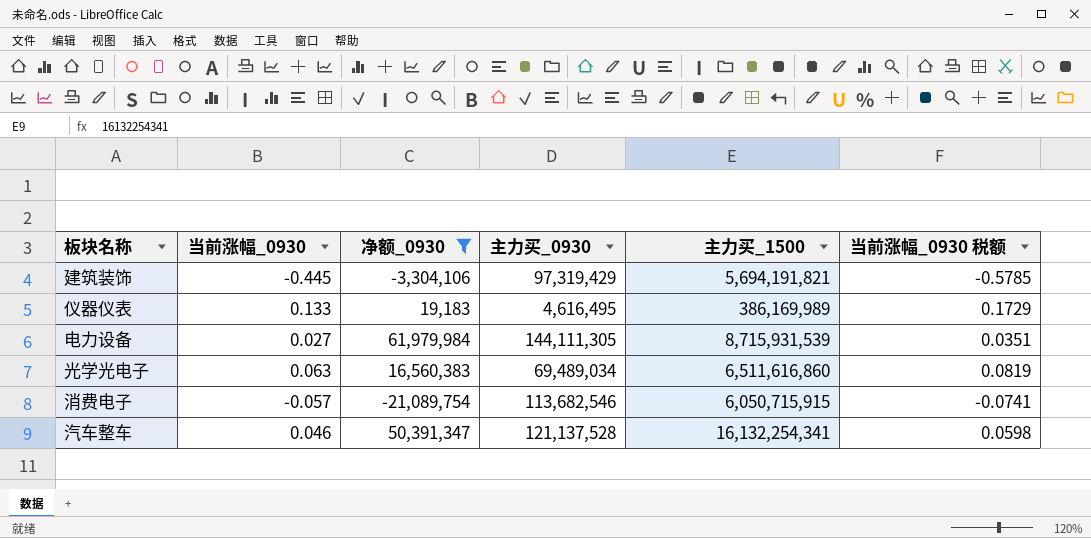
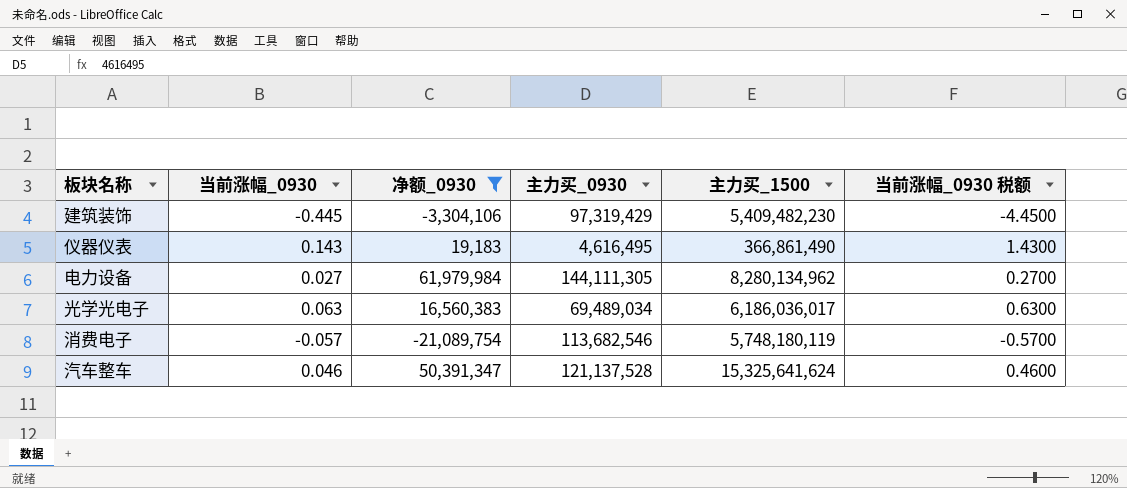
column 当前涨幅_0930 税额 | formula: [当前涨幅_0930] * 1.3 -> [当前涨幅_0930] * 10
建筑装饰 | 主力买_1500: 5,694,191,821 -> 5,409,482,230
仪器仪表 | 当前涨幅_0930: 0.133 -> 0.143
仪器仪表 | 主力买_1500: 386,169,989 -> 366,861,490
电力设备 | 主力买_1500: 8,715,931,539 -> 8,280,134,962
光学光电子 | 主力买_1500: 6,511,616,860 -> 6,186,036,017
消费电子 | 主力买_1500: 6,050,715,915 -> 5,748,180,119
汽车整车 | 主力买_1500: 16,132,254,341 -> 15,325,641,624

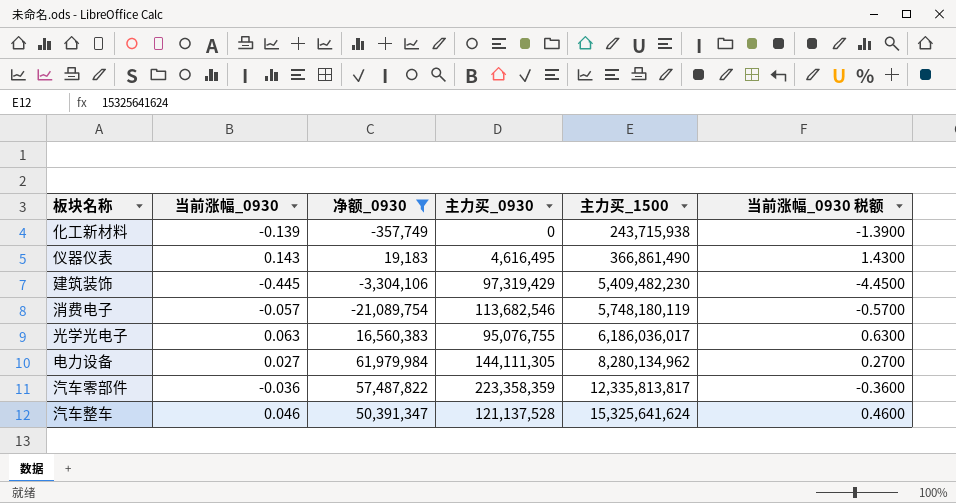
row order: none -> 主力买_1500 ascending
row 化工新材料: none -> -0.139 | -357,749 | 0 | 243,715,938 | -1.3900
光学光电子 | 主力买_0930: 69,489,034 -> 95,076,755
row 汽车零部件: none -> -0.036 | 57,487,822 | 223,358,359 | 12,335,813,817 | -0.3600

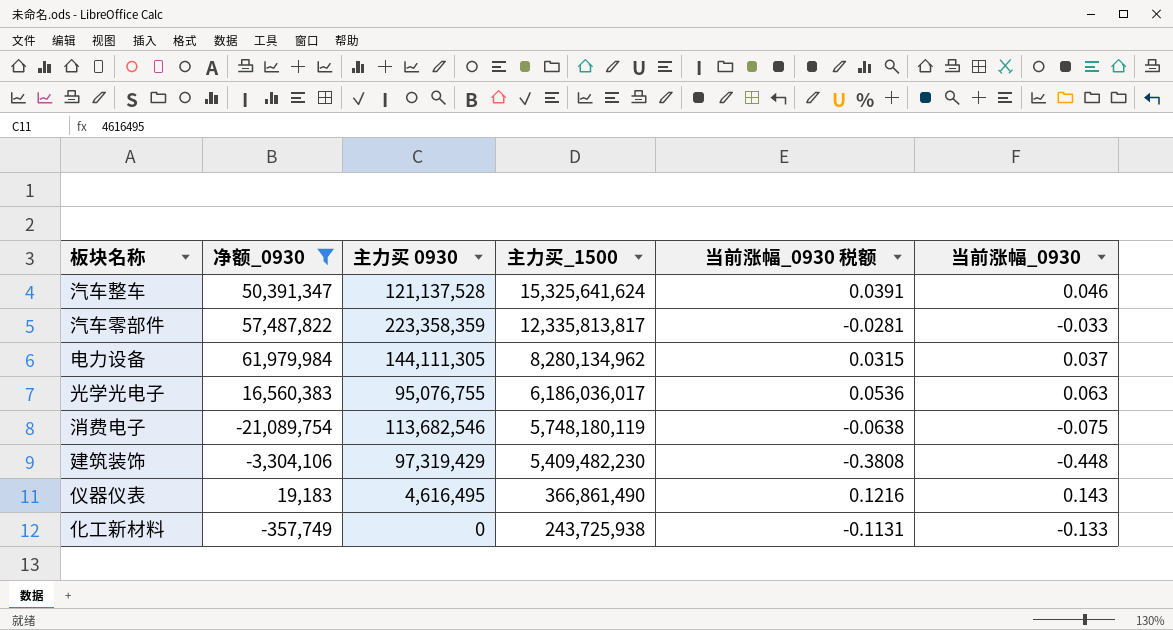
row order: 主力买_1500 ascending -> 主力买_1500 descending
column name: 主力买_0930 -> 主力买 0930
column 当前涨幅_0930 税额 | formula: [当前涨幅_0930] * 10 -> [当前涨幅_0930] * 0.85
column 当前涨幅_0930 | position: 2 -> 6
汽车零部件 | 当前涨幅_0930: -0.036 -> -0.033
电力设备 | 当前涨幅_0930: 0.027 -> 0.037
消费电子 | 当前涨幅_0930: -0.057 -> -0.075
建筑装饰 | 当前涨幅_0930: -0.445 -> -0.448
化工新材料 | 主力买_1500: 243,715,938 -> 243,725,938
化工新材料 | 当前涨幅_0930: -0.139 -> -0.133

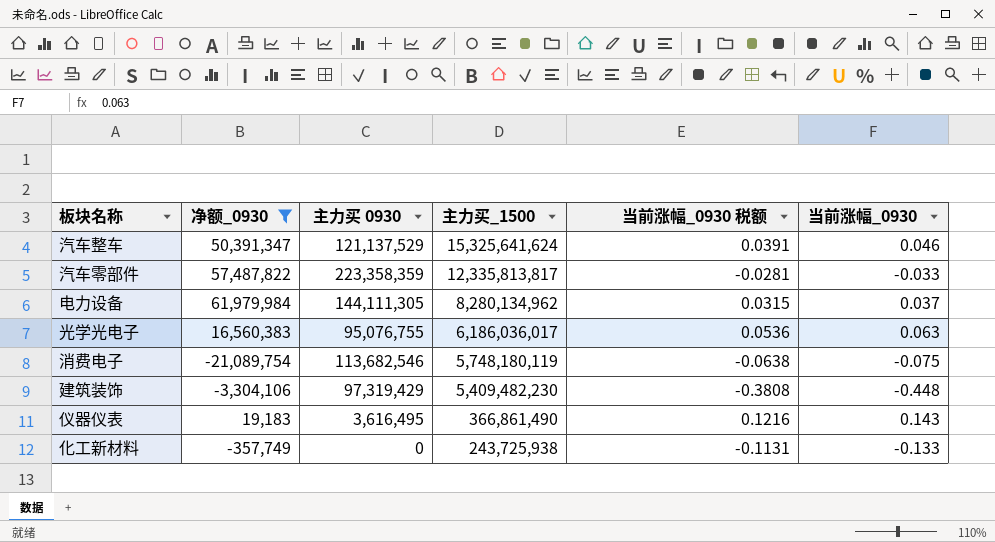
汽车整车 | 主力买 0930: 121,137,528 -> 121,137,529
仪器仪表 | 主力买 0930: 4,616,495 -> 3,616,495

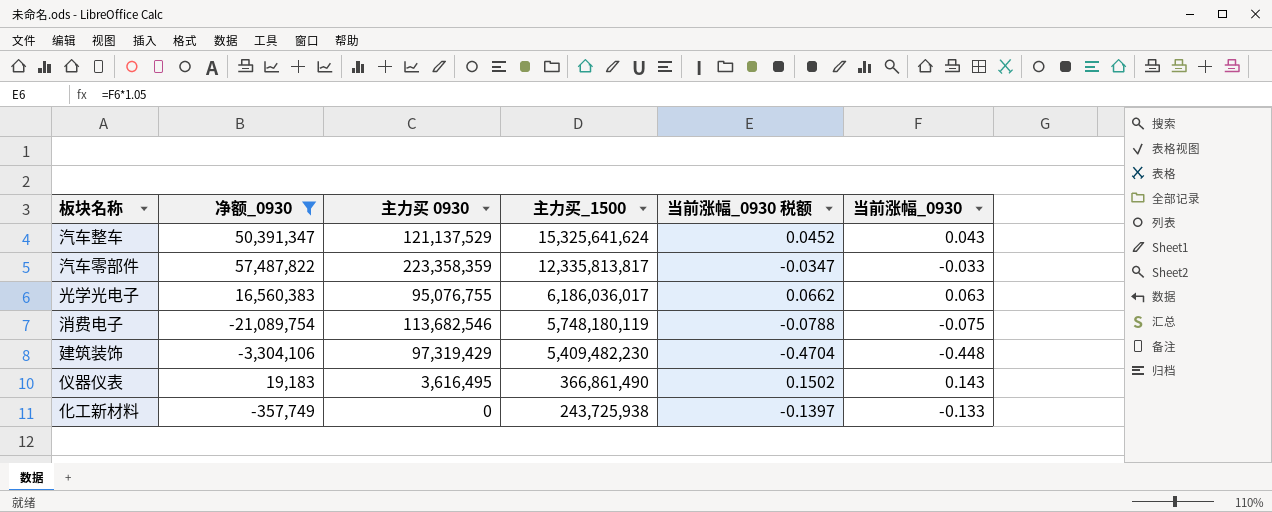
column 当前涨幅_0930 税额 | formula: [当前涨幅_0930] * 0.85 -> [当前涨幅_0930] * 1.05
row 电力设备: 61,979,984 | 144,111,305 | 8,280,134,962 | 0.0315 | 0.037 -> none
汽车整车 | 当前涨幅_0930: 0.046 -> 0.043

